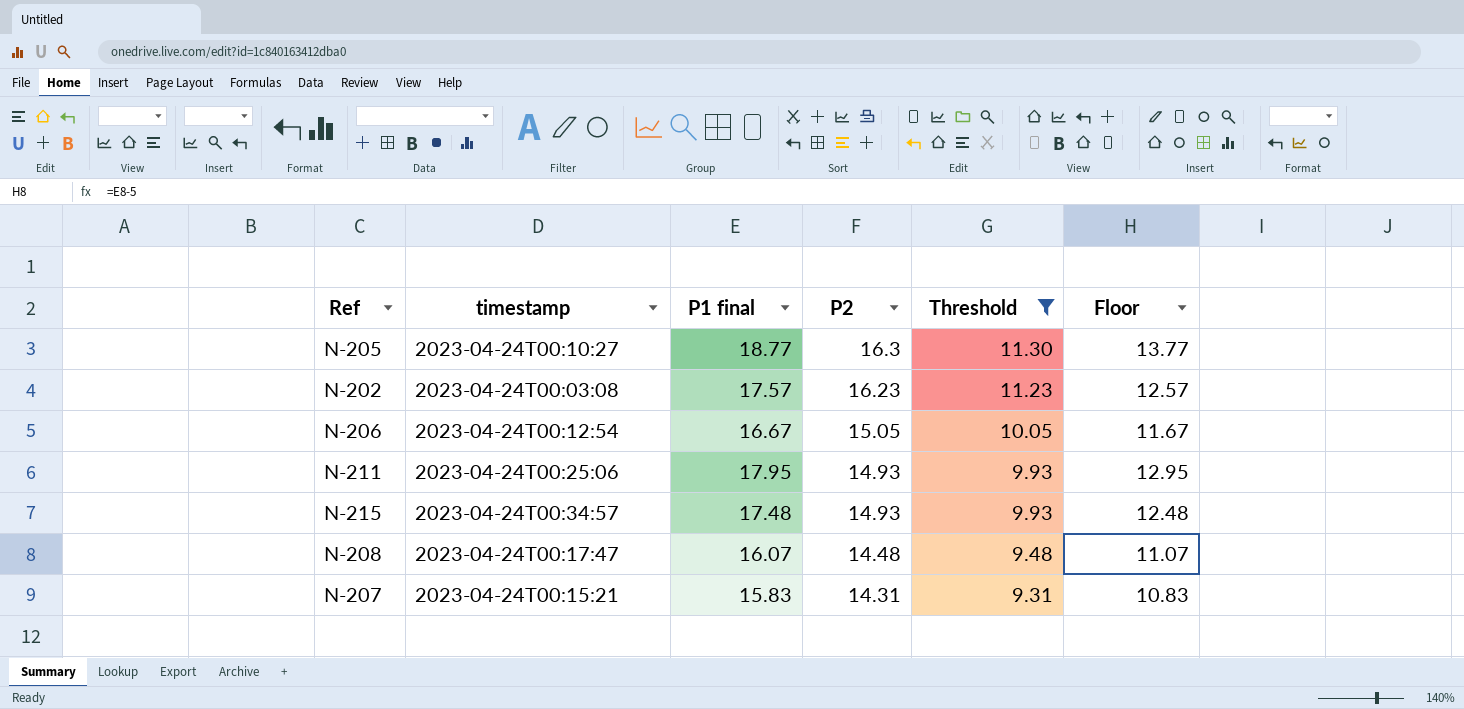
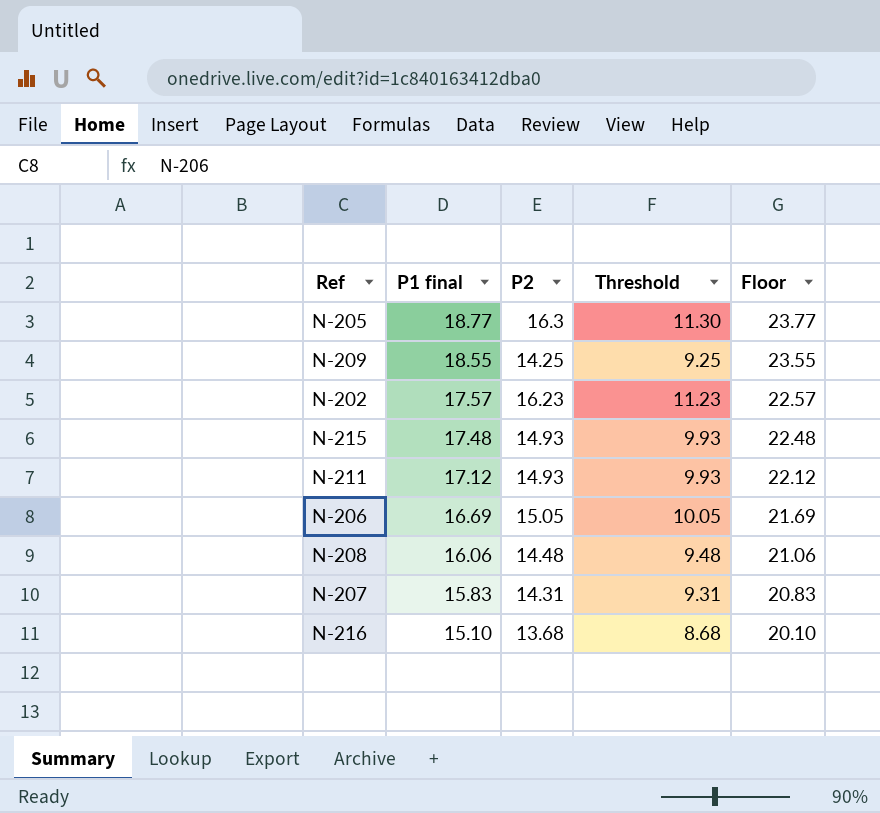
filter: Threshold >= 9.31 -> none
row order: P2 descending -> P1 final descending
column timestamp | position: 2 -> none
column Floor | formula: [P1 final] - 5 -> [P1 final] + 5
N-211 | P1 final: 17.95 -> 17.12
N-206 | P1 final: 16.67 -> 16.69
N-208 | P1 final: 16.07 -> 16.06

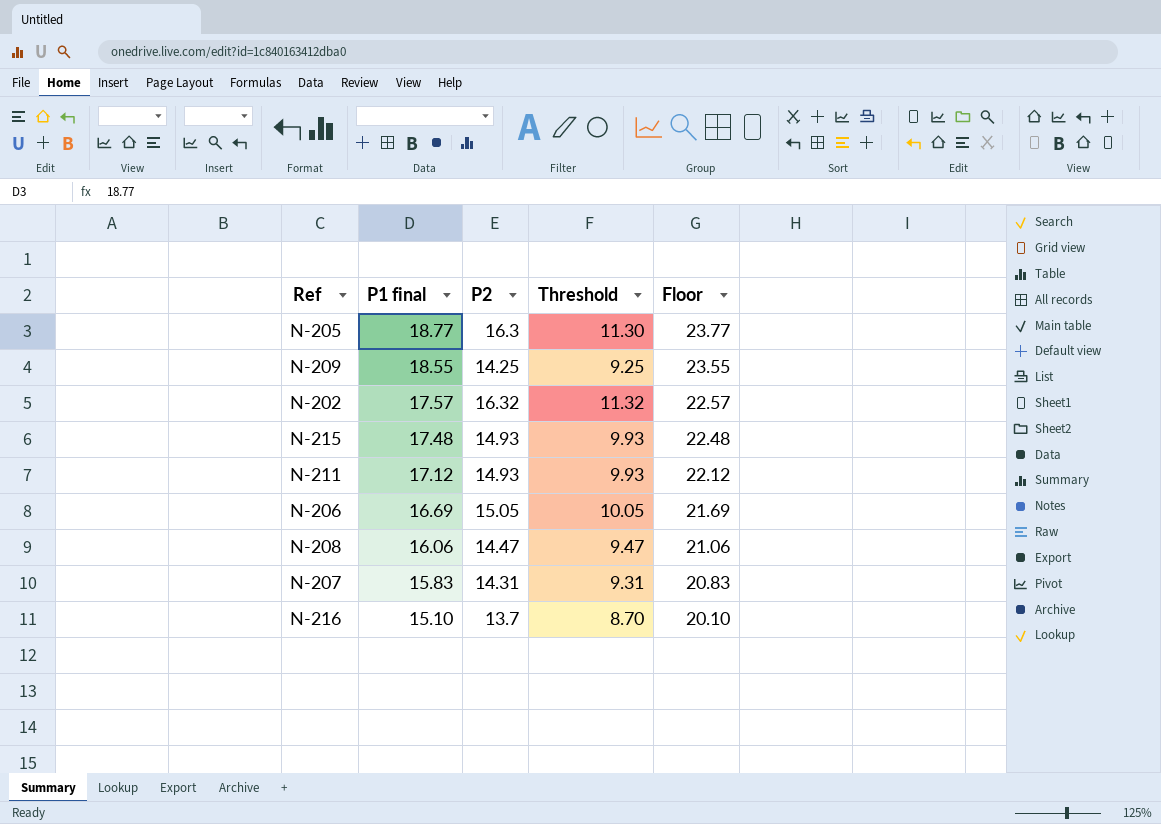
N-202 | P2: 16.23 -> 16.32
N-202 | Threshold: 11.23 -> 11.32
N-208 | P2: 14.48 -> 14.47
N-208 | Threshold: 9.48 -> 9.47
N-216 | P2: 13.68 -> 13.7
N-216 | Threshold: 8.68 -> 8.70

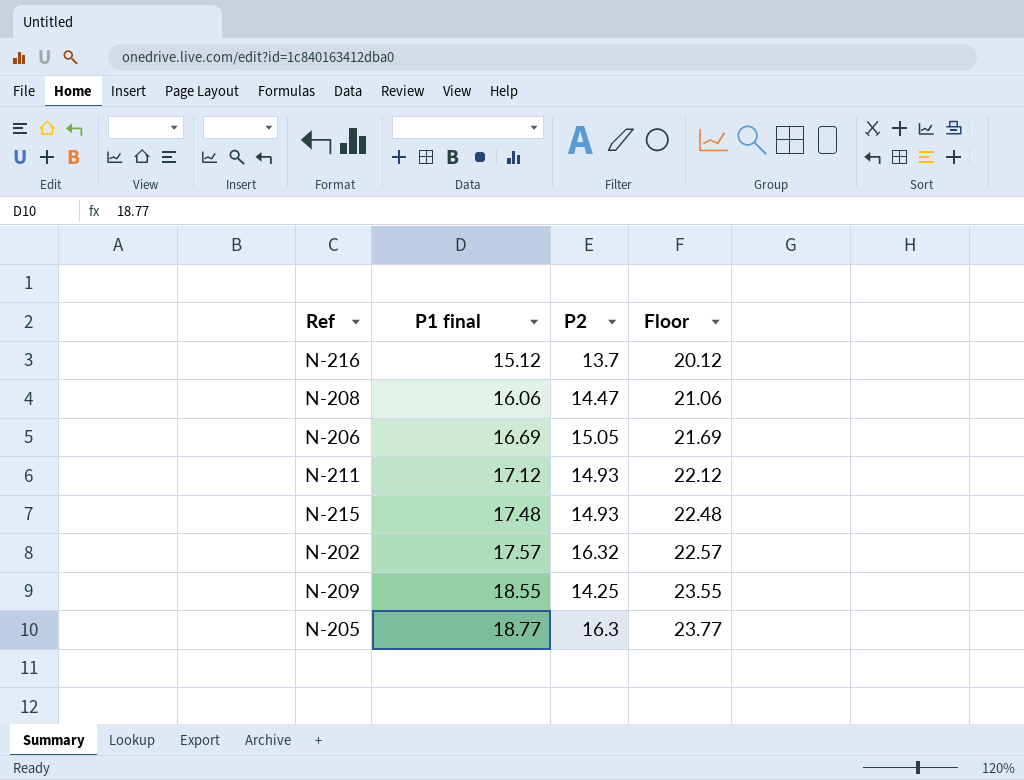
row order: P1 final descending -> P1 final ascending
column Threshold | formula: [P2] - 5 -> none
row N-207: 15.83 | 14.31 | 9.31 | 20.83 -> none
N-216 | P1 final: 15.10 -> 15.12
N-216 | Floor: 20.10 -> 20.12

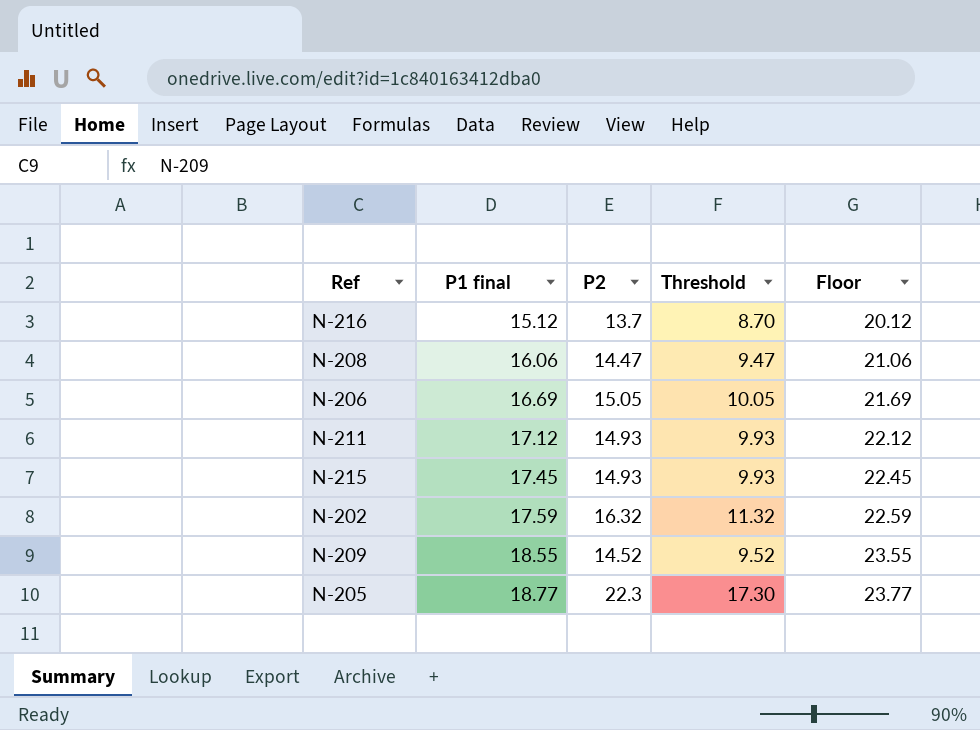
column Threshold | formula: none -> [P2] - 5
N-215 | P1 final: 17.48 -> 17.45
N-215 | Floor: 22.48 -> 22.45
N-202 | P1 final: 17.57 -> 17.59
N-202 | Floor: 22.57 -> 22.59
N-209 | P2: 14.25 -> 14.52
N-205 | P2: 16.3 -> 22.3

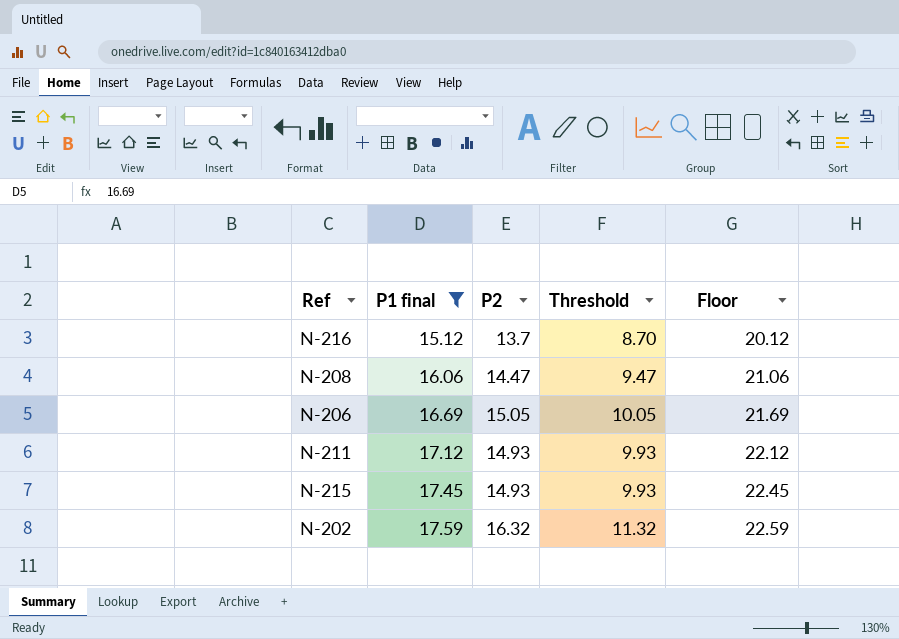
filter: none -> P1 final <= 17.59

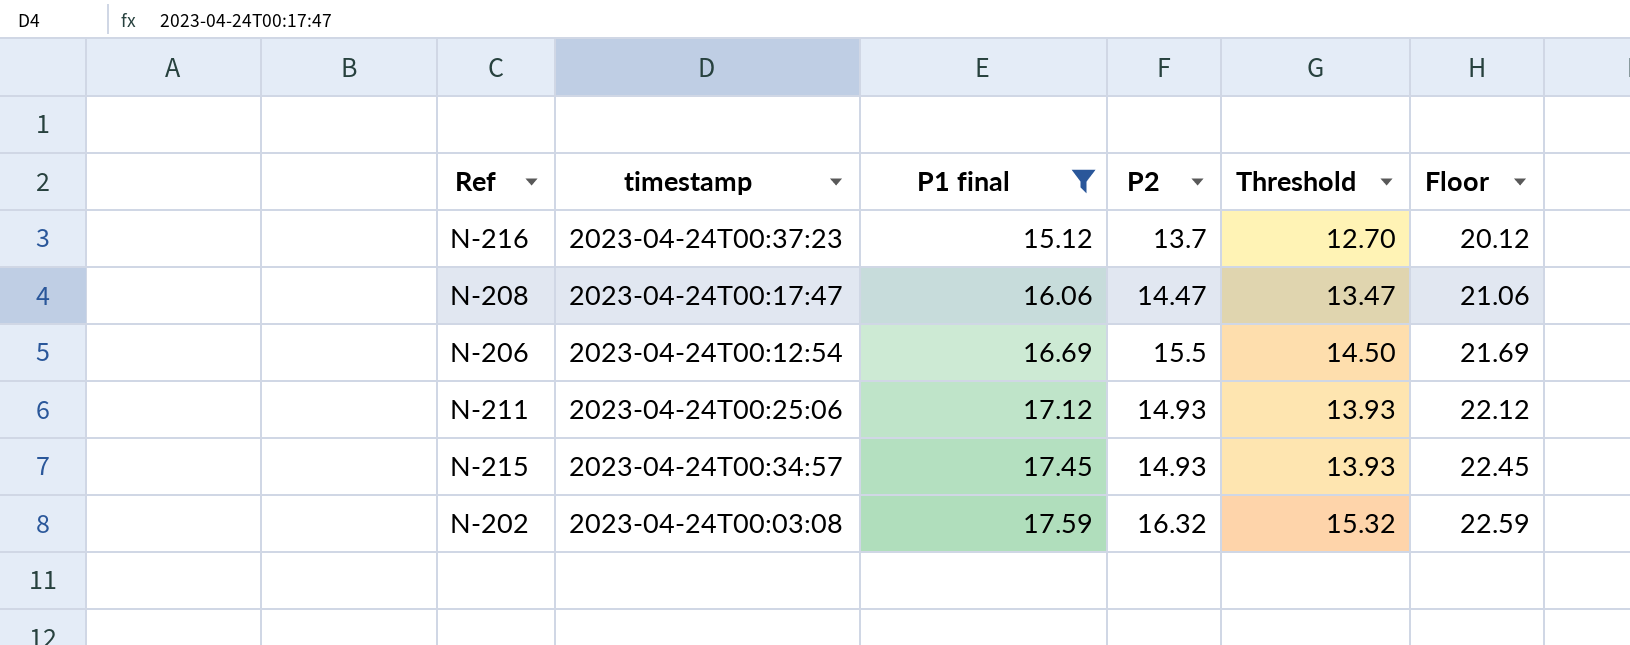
column timestamp | position: none -> 2
column Threshold | formula: [P2] - 5 -> [P2] - 1
N-206 | P2: 15.05 -> 15.5

